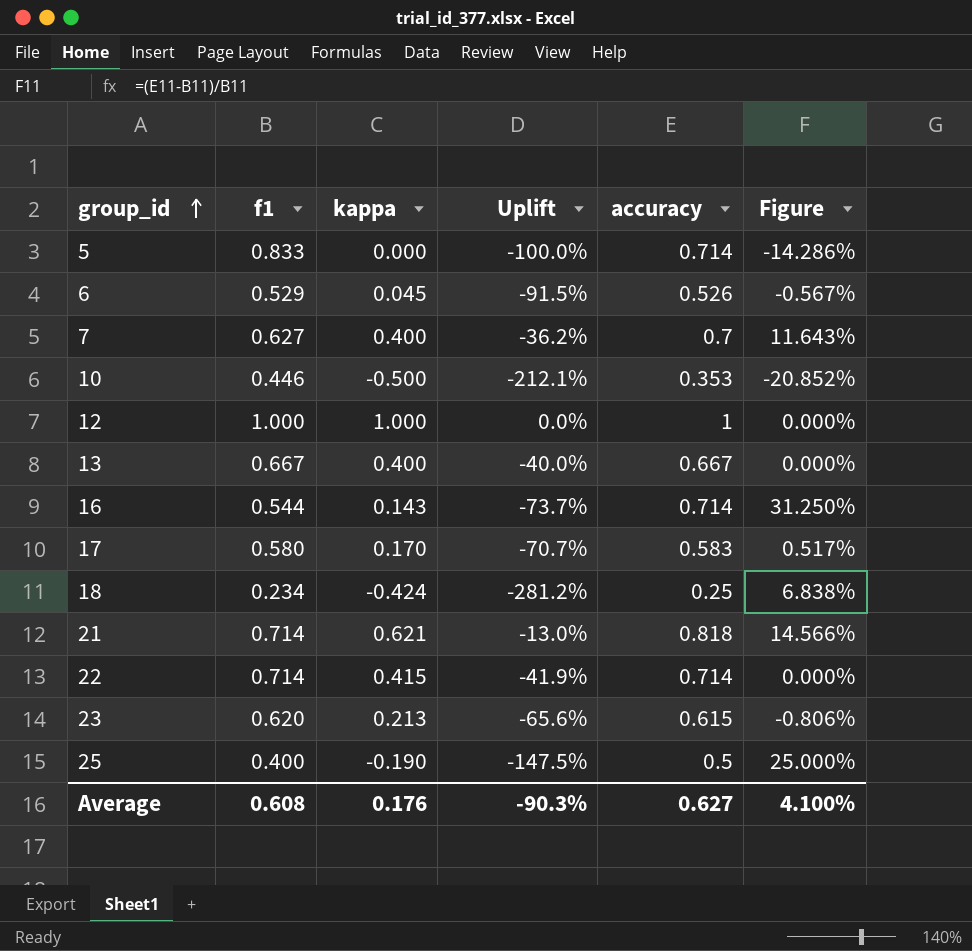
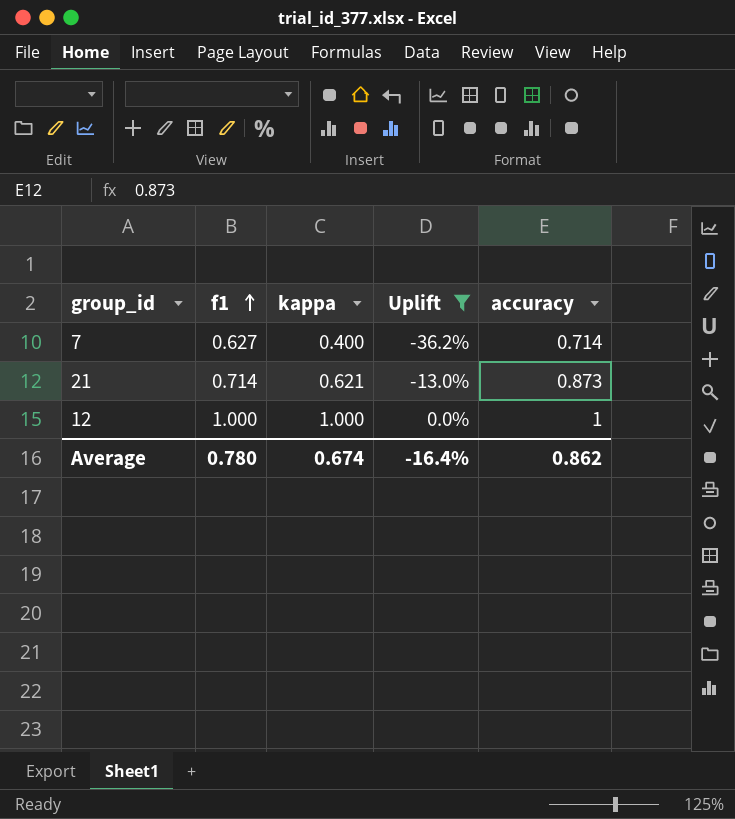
filter: none -> Uplift >= -36.2%
row order: group_id ascending -> f1 ascending
column Figure | formula: ([accuracy] - [f1]) / [f1] -> none
7 | accuracy: 0.7 -> 0.714
21 | accuracy: 0.818 -> 0.873
Average | f1: 0.608 -> 0.780
Average | kappa: 0.176 -> 0.674
Average | Uplift: -90.3% -> -16.4%
Average | accuracy: 0.627 -> 0.862

